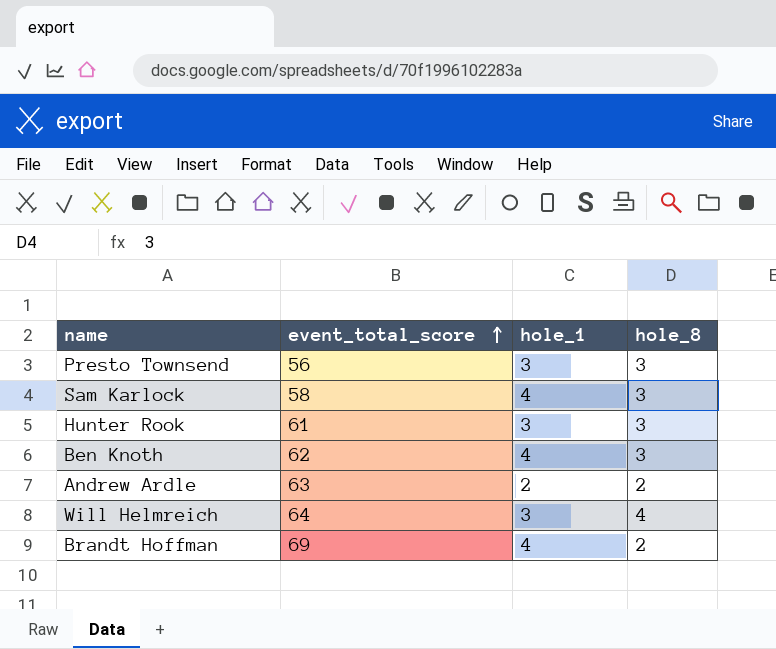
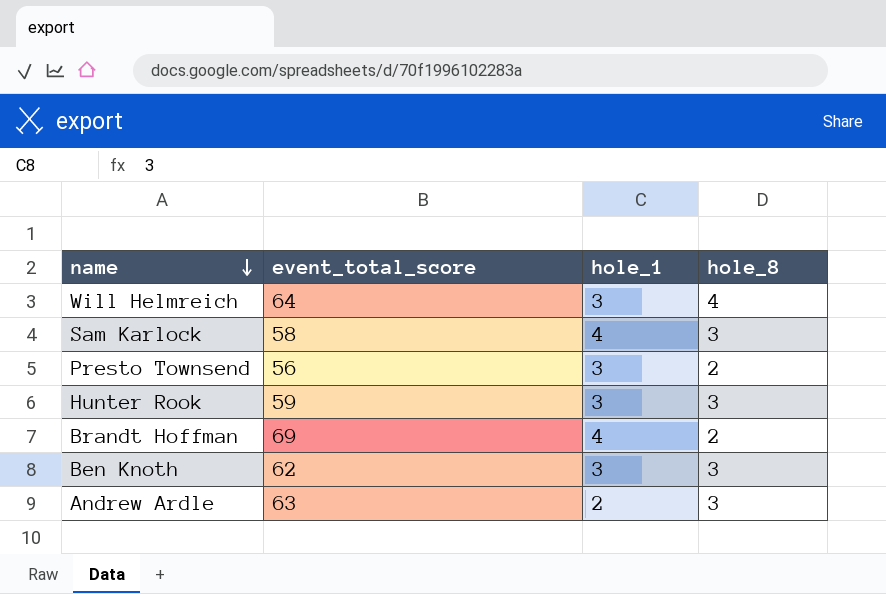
row order: event_total_score ascending -> name descending
Presto Townsend | hole_8: 3 -> 2
Hunter Rook | event_total_score: 61 -> 59
Ben Knoth | hole_1: 4 -> 3
Andrew Ardle | hole_8: 2 -> 3

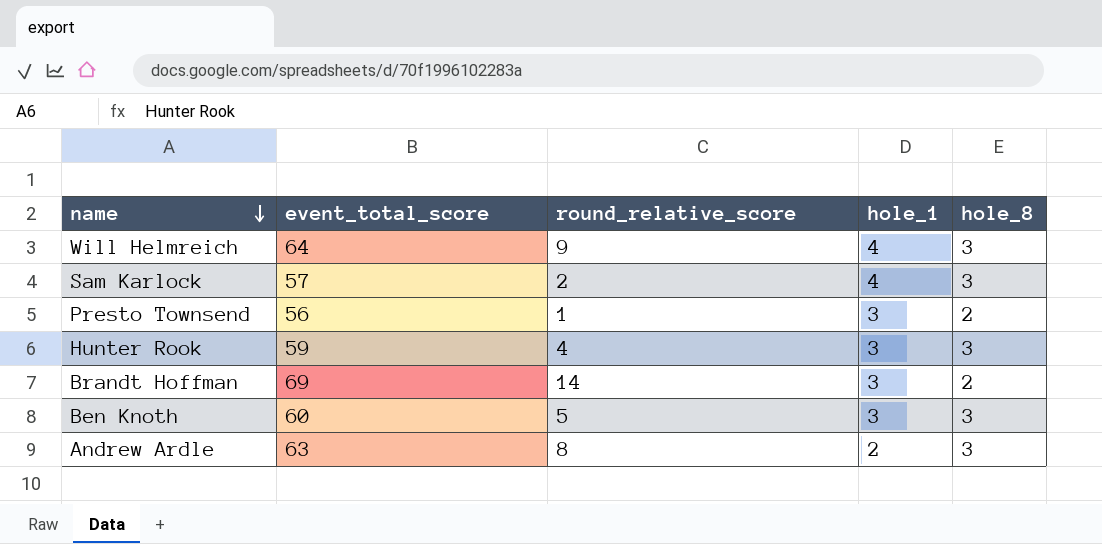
column round_relative_score | position: none -> 3
Will Helmreich | hole_1: 3 -> 4
Will Helmreich | hole_8: 4 -> 3
Sam Karlock | event_total_score: 58 -> 57
Brandt Hoffman | hole_1: 4 -> 3
Ben Knoth | event_total_score: 62 -> 60

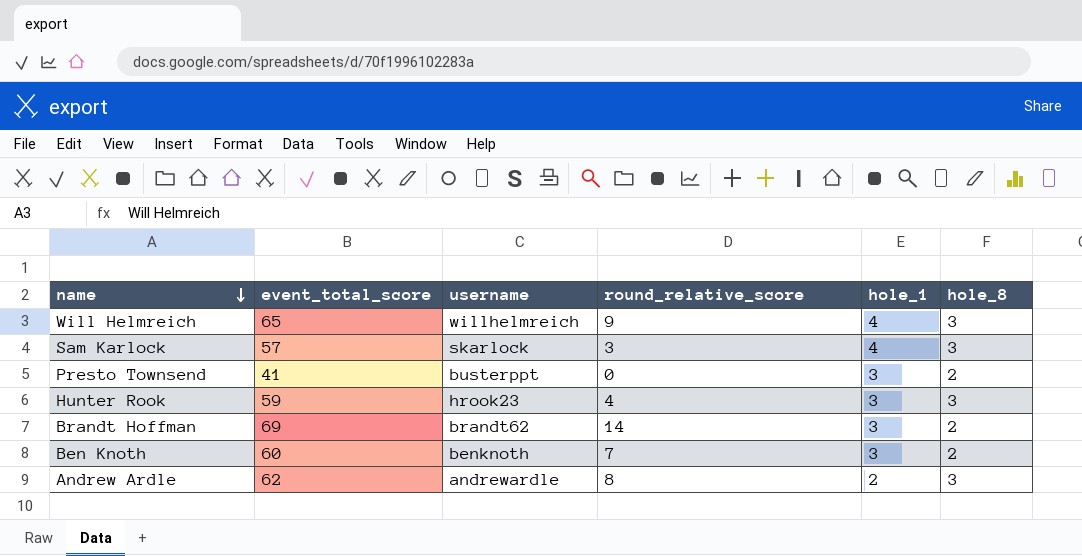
column username | position: none -> 3
Will Helmreich | event_total_score: 64 -> 65
Sam Karlock | round_relative_score: 2 -> 3
Presto Townsend | event_total_score: 56 -> 41
Presto Townsend | round_relative_score: 1 -> 0
Ben Knoth | round_relative_score: 5 -> 7
Ben Knoth | hole_8: 3 -> 2
Andrew Ardle | event_total_score: 63 -> 62

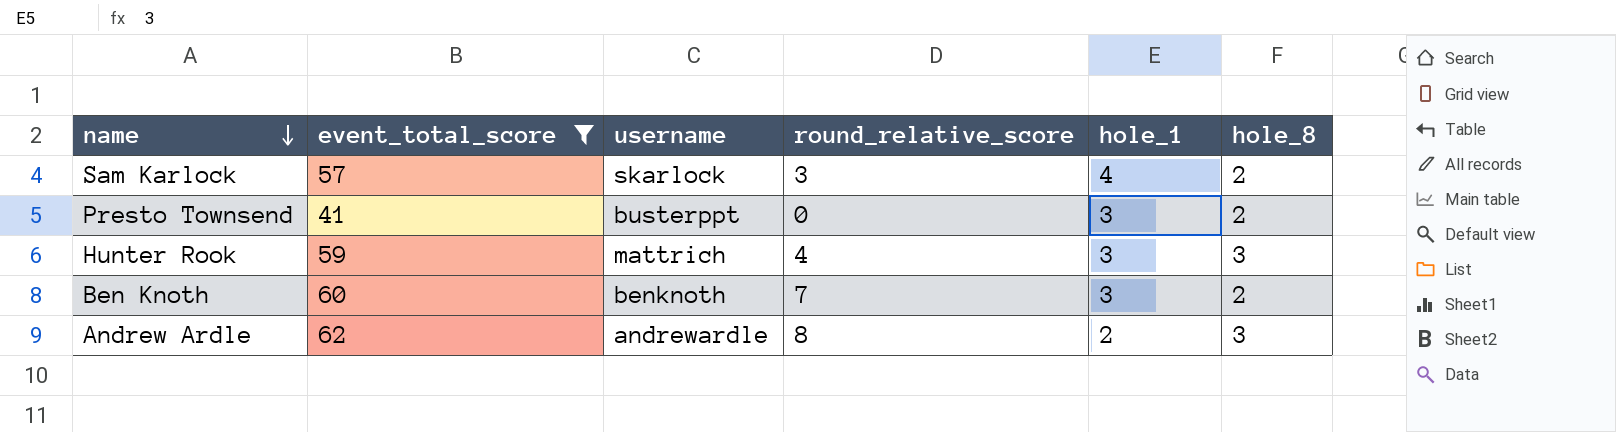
filter: none -> event_total_score <= 62
Sam Karlock | hole_8: 3 -> 2
Hunter Rook | username: hrook23 -> mattrich

